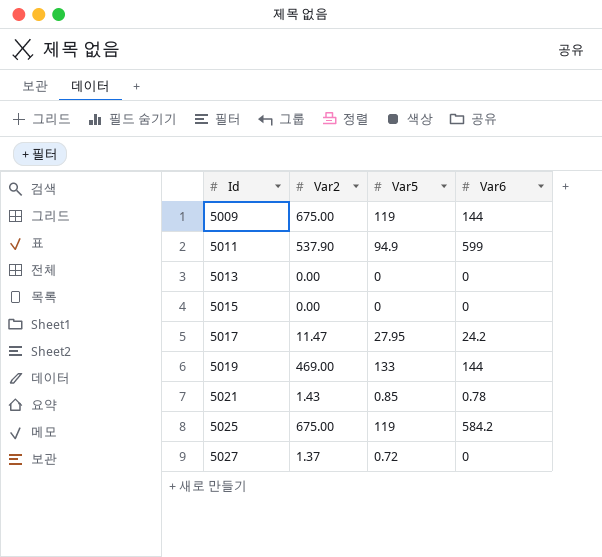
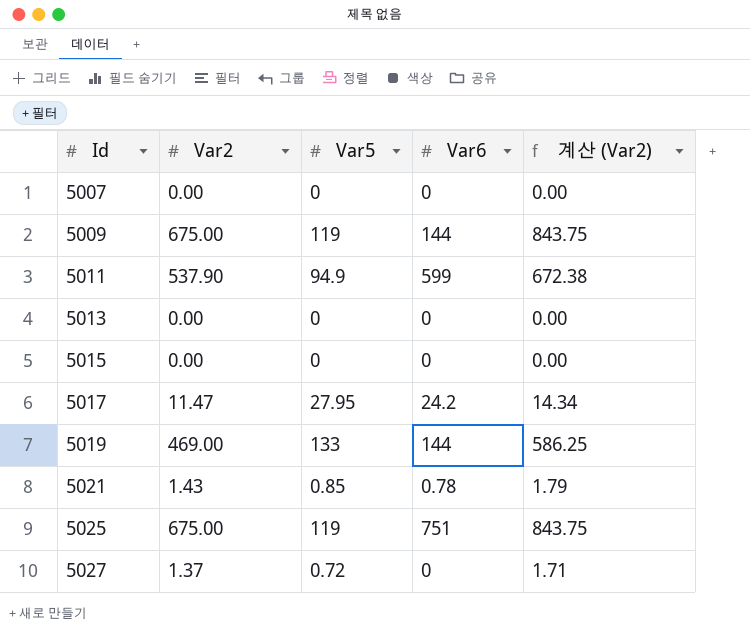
column 계산 (Var2) | formula: none -> [Var2] * 1.25
row 5007: none -> 0.00 | 0 | 0 | 0.00
5025 | Var6: 584.2 -> 751

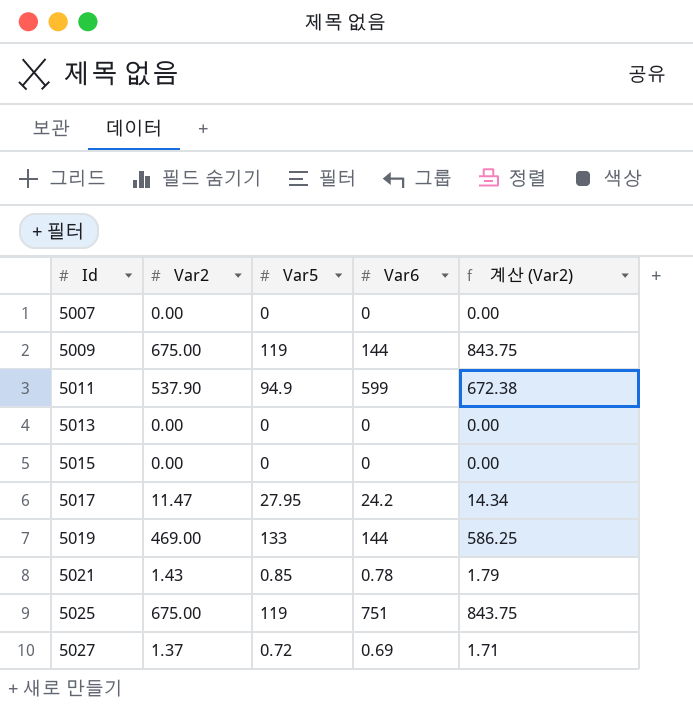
5027 | Var6: 0 -> 0.69

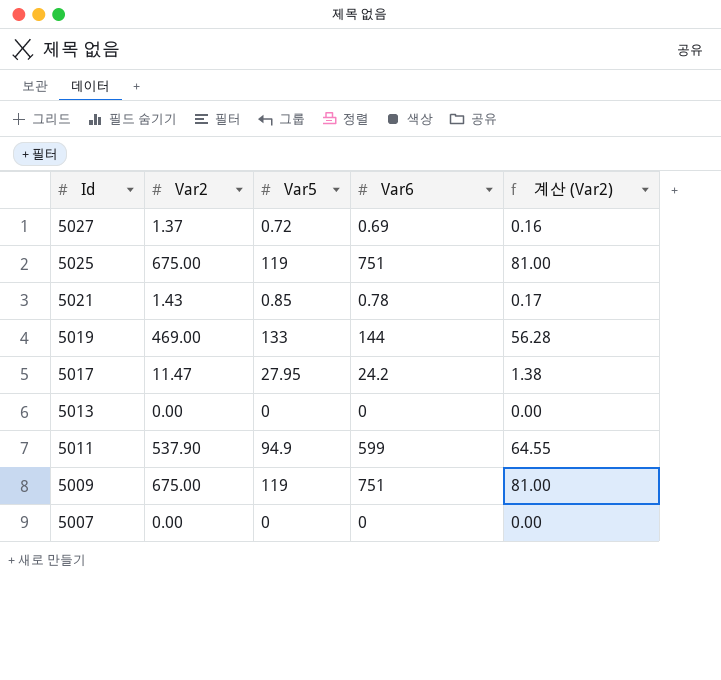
row order: Id ascending -> Id descending
column 계산 (Var2) | formula: [Var2] * 1.25 -> [Var2] * 0.12
row 5015: 0.00 | 0 | 0 | 0.00 -> none
5009 | Var6: 144 -> 751

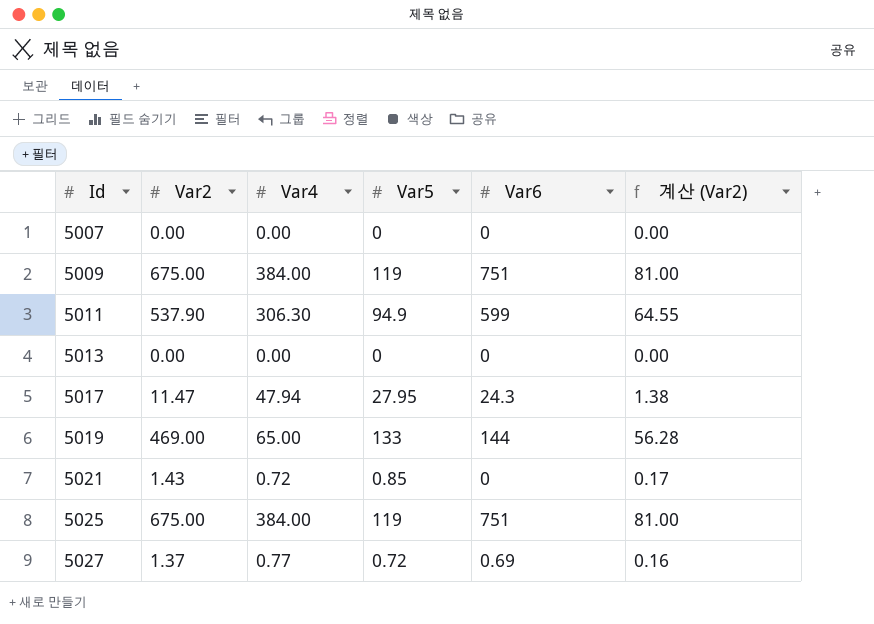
row order: Id descending -> Id ascending
column Var4 | position: none -> 3
5017 | Var6: 24.2 -> 24.3
5021 | Var6: 0.78 -> 0

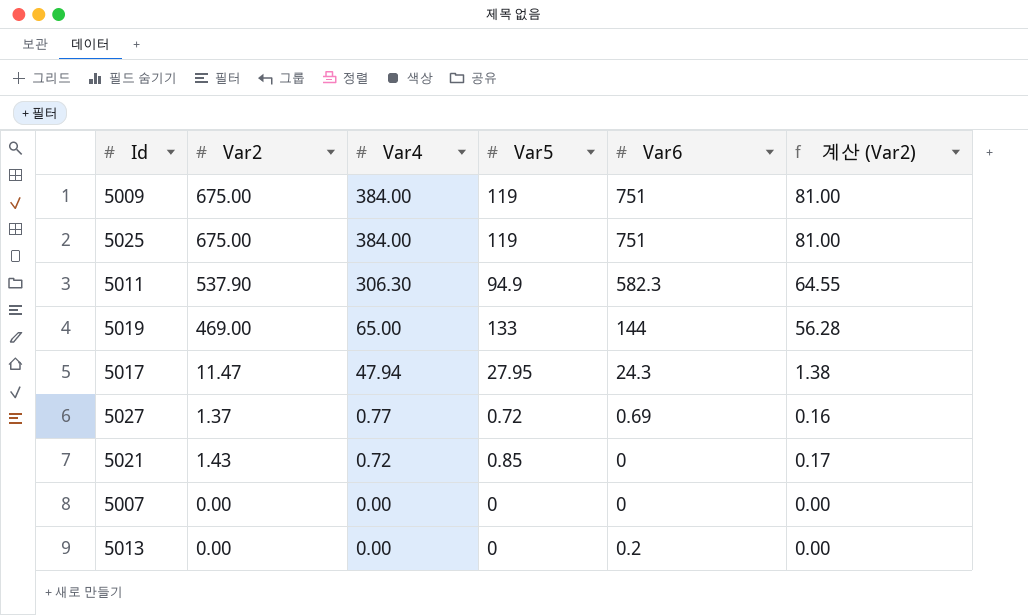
row order: Id ascending -> Var4 descending
5011 | Var6: 599 -> 582.3
5013 | Var6: 0 -> 0.2

